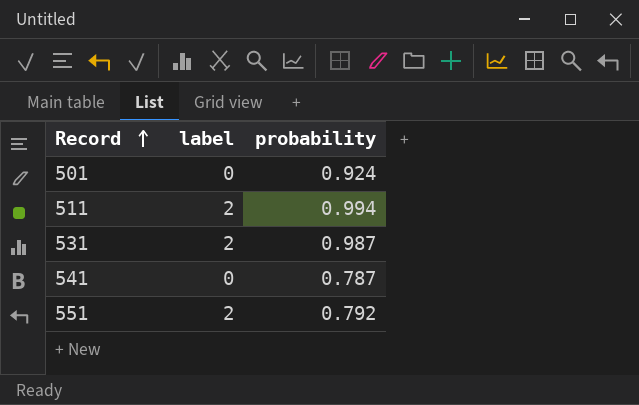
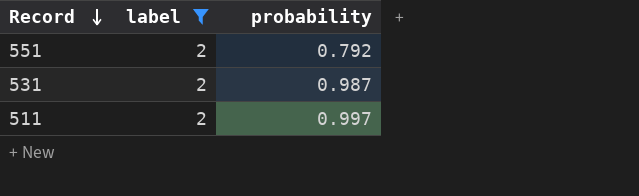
filter: none -> label = 2
row order: Record ascending -> Record descending
511 | probability: 0.994 -> 0.997

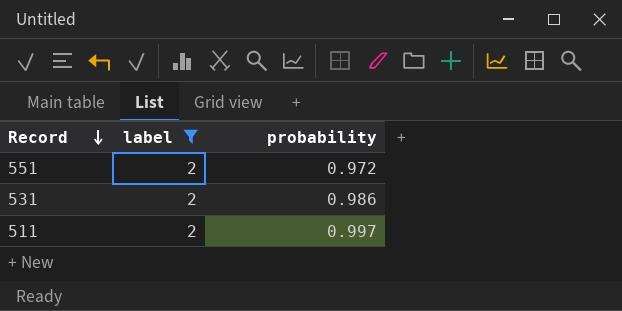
551 | probability: 0.792 -> 0.972
531 | probability: 0.987 -> 0.986

